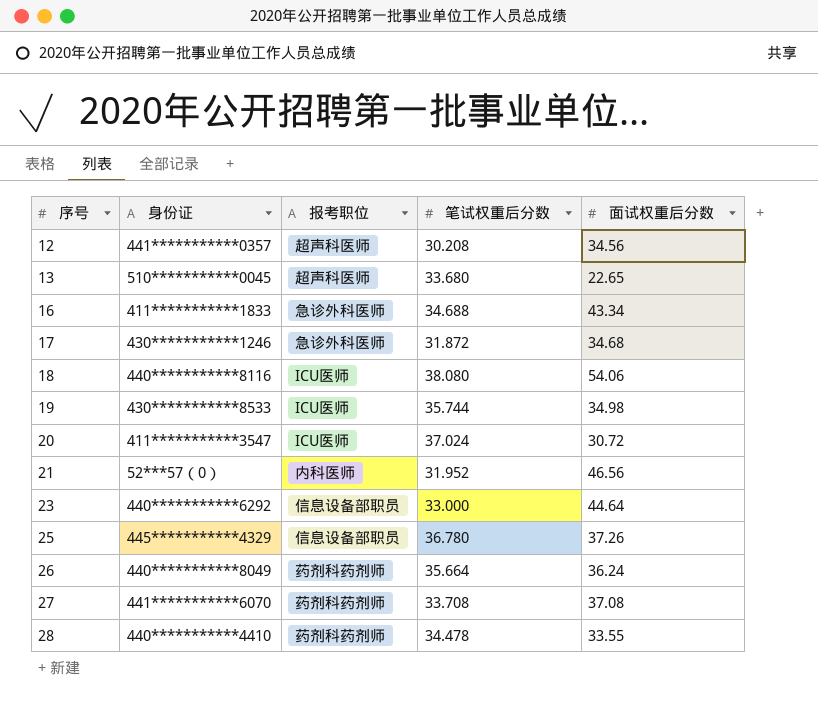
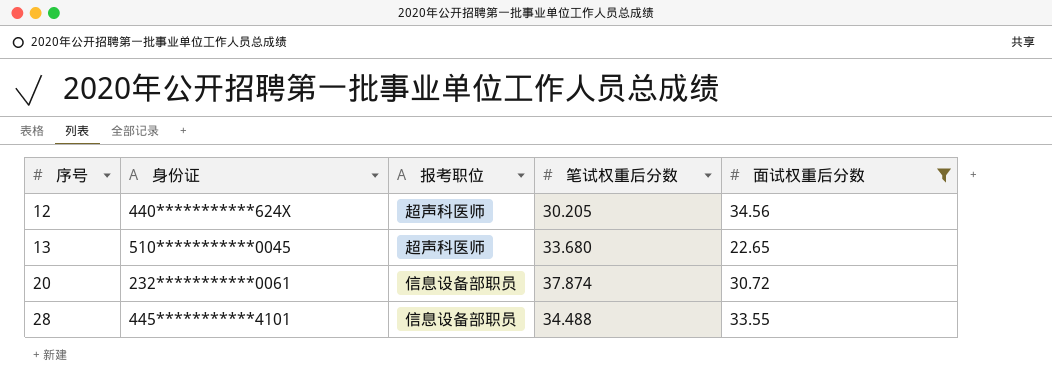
filter: none -> 面试权重后分数 <= 34.56
12 | 身份证: 441***********0357 -> 440***********624X
12 | 笔试权重后分数: 30.208 -> 30.205
20 | 身份证: 411***********3547 -> 232***********0061
20 | 报考职位: ICU医师 -> 信息设备部职员
20 | 笔试权重后分数: 37.024 -> 37.874
28 | 身份证: 440***********4410 -> 445***********4101
28 | 报考职位: 药剂科药剂师 -> 信息设备部职员
28 | 笔试权重后分数: 34.478 -> 34.488

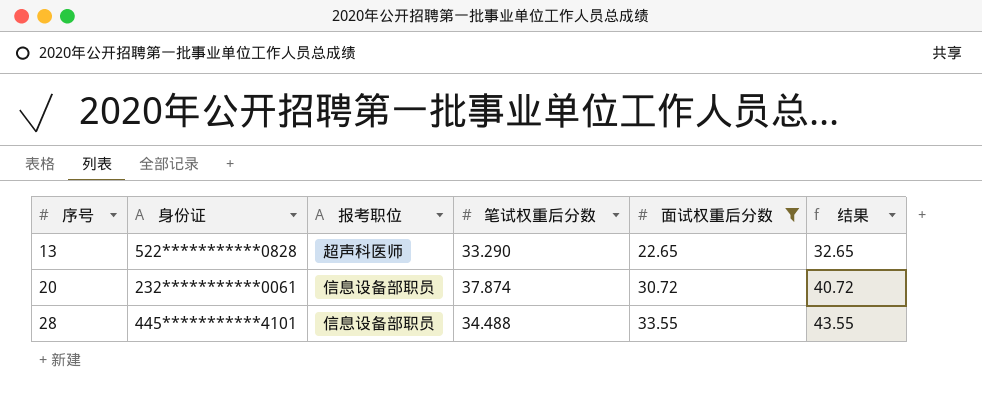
column 结果 | formula: none -> [面试权重后分数] + 10
row 12: 440***********624X | 超声科医师 | 30.205 | 34.56 -> none
13 | 身份证: 510***********0045 -> 522***********0828
13 | 笔试权重后分数: 33.680 -> 33.290

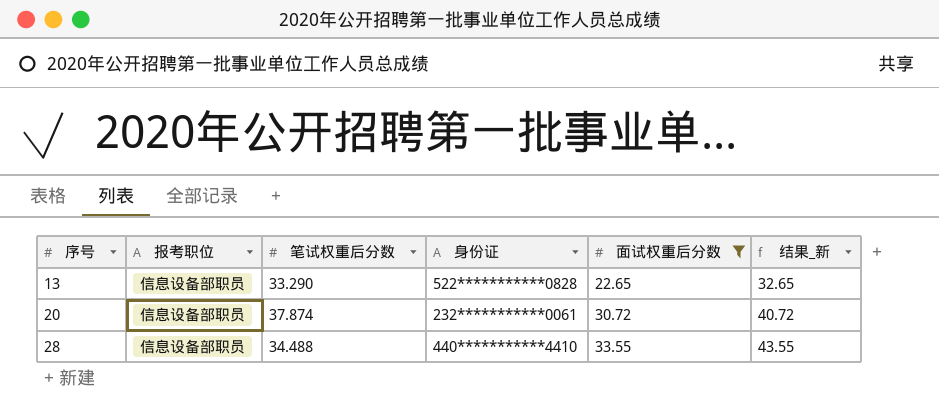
column 身份证 | position: 2 -> 4
column name: 结果 -> 结果_新
13 | 报考职位: 超声科医师 -> 信息设备部职员
28 | 身份证: 445***********4101 -> 440***********4410

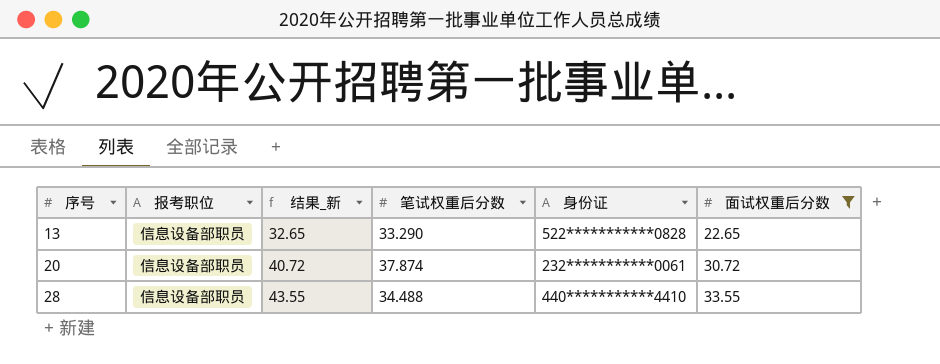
column 结果_新 | position: 6 -> 3

